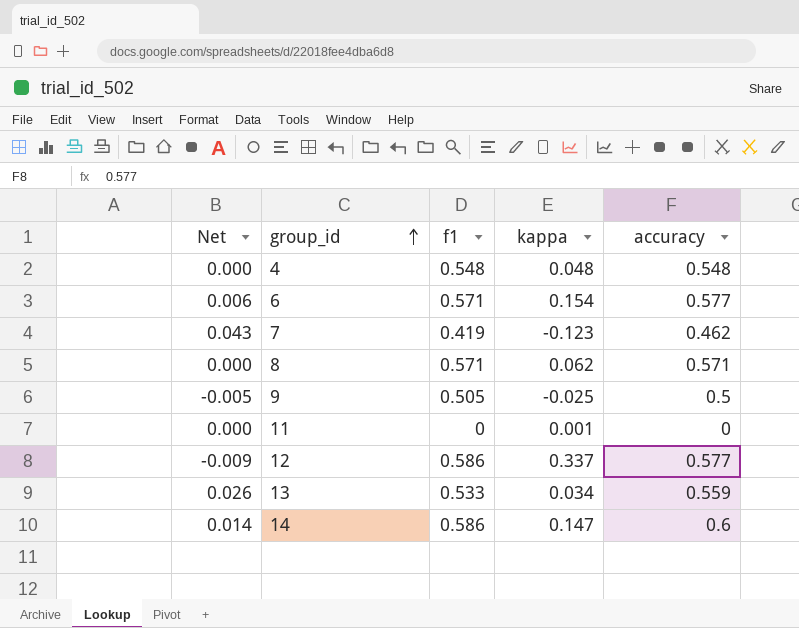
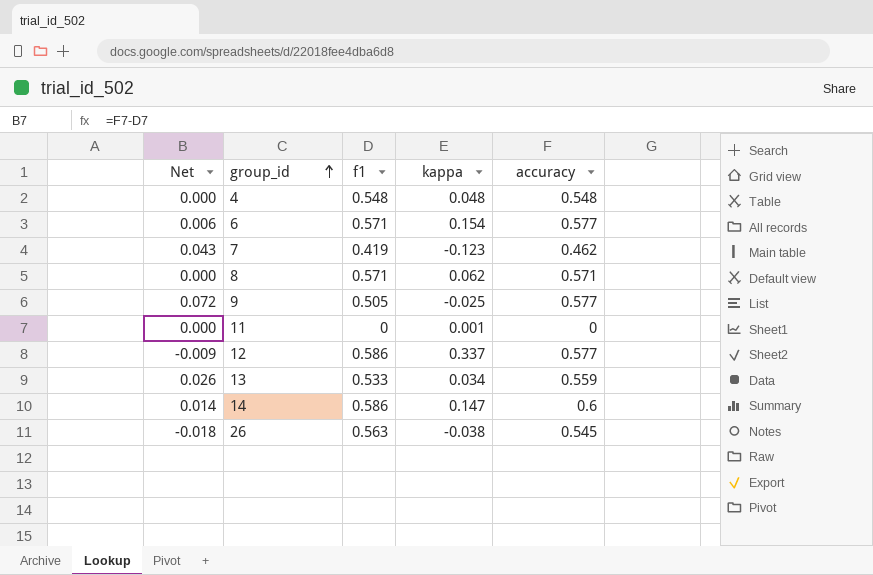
9 | Net: -0.005 -> 0.072
9 | accuracy: 0.5 -> 0.577
row 26: none -> -0.018 | 0.563 | -0.038 | 0.545

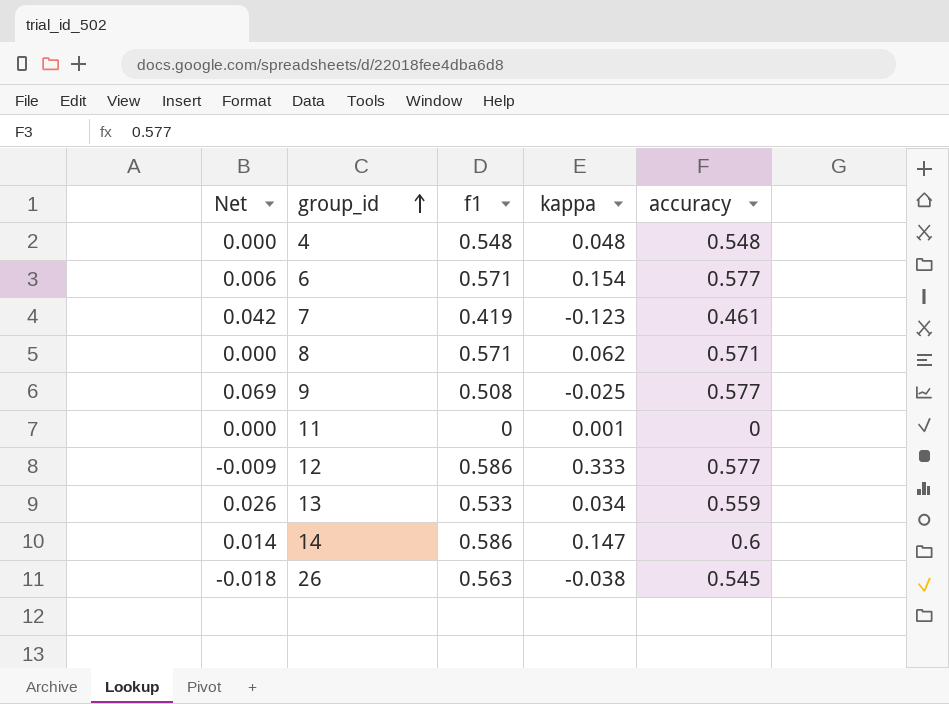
7 | Net: 0.043 -> 0.042
7 | accuracy: 0.462 -> 0.461
9 | Net: 0.072 -> 0.069
9 | f1: 0.505 -> 0.508
12 | kappa: 0.337 -> 0.333

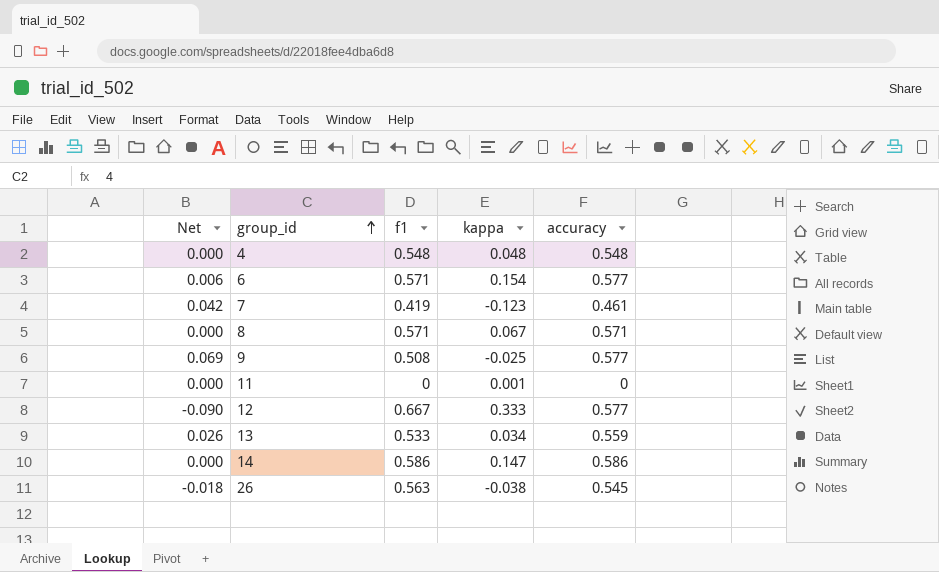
8 | kappa: 0.062 -> 0.067
12 | Net: -0.009 -> -0.090
12 | f1: 0.586 -> 0.667
14 | Net: 0.014 -> 0.000
14 | accuracy: 0.6 -> 0.586

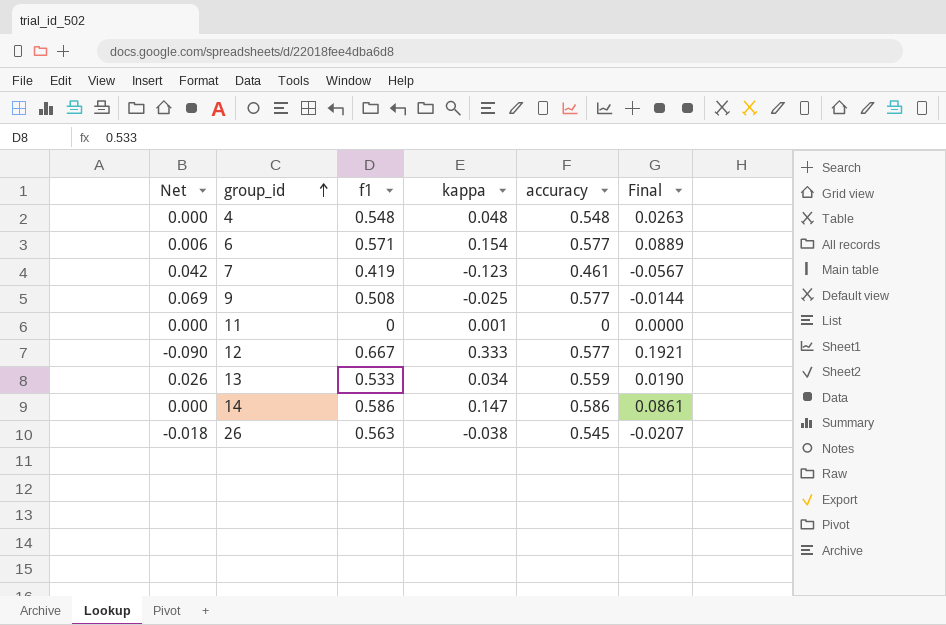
column Final | formula: none -> [kappa] * [accuracy]
row 8: 0.000 | 0.571 | 0.067 | 0.571 -> none

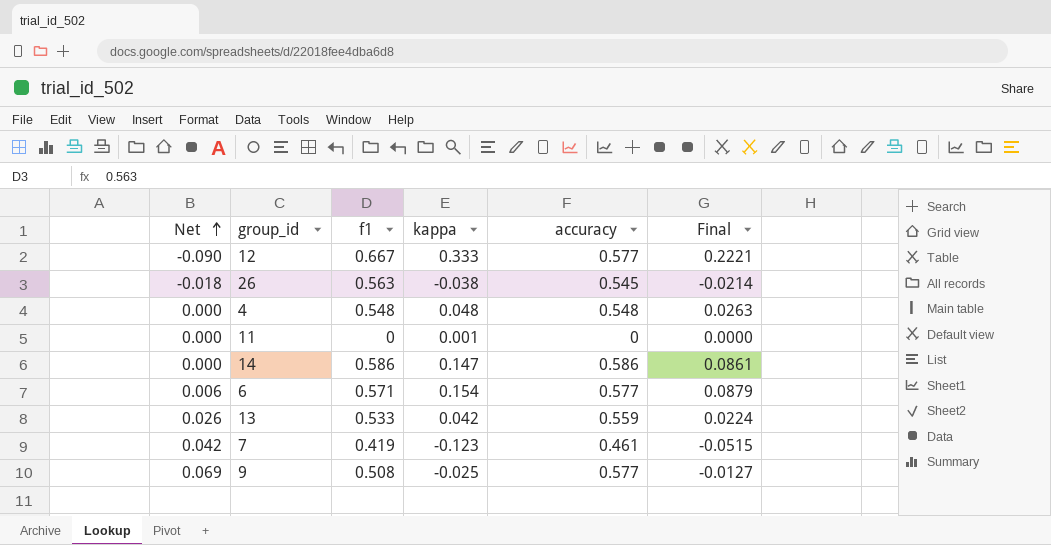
row order: group_id ascending -> Net ascending
column Final | formula: [kappa] * [accuracy] -> [f1] * [kappa]
13 | kappa: 0.034 -> 0.042

